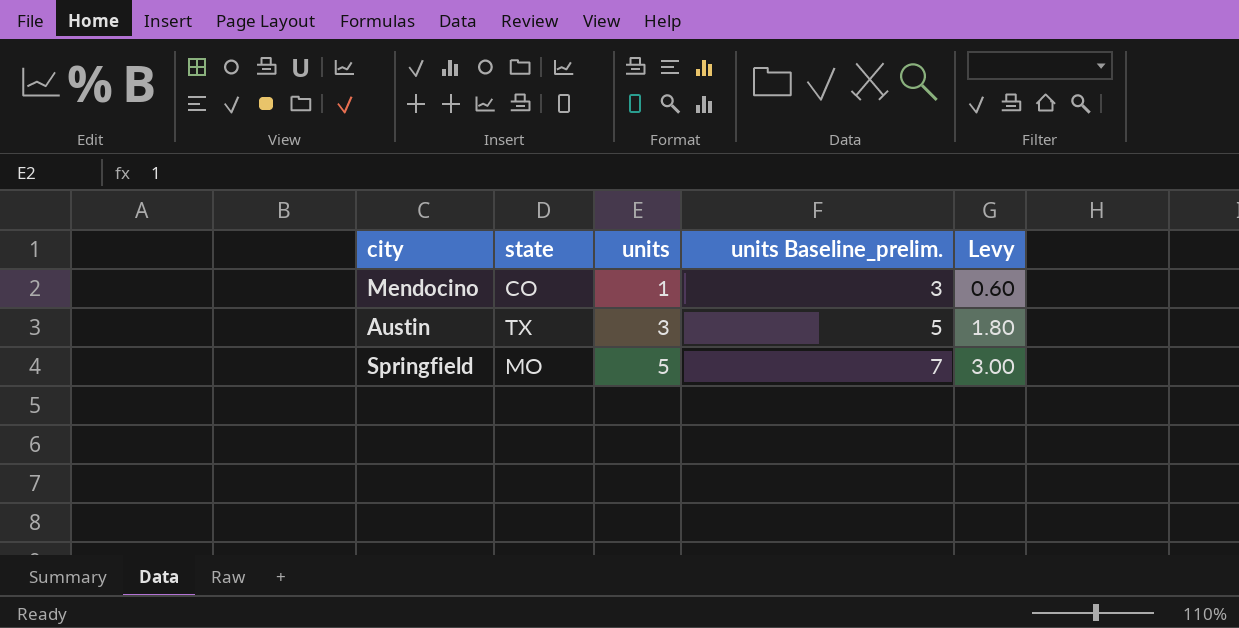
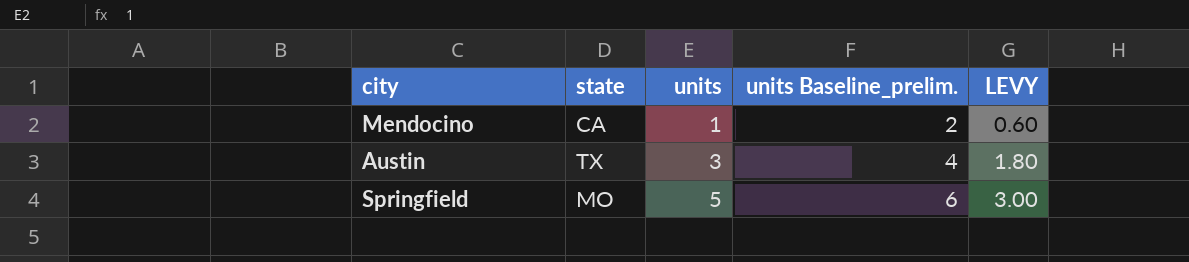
column units Baseline_prelim. | formula: [units] + 2 -> [units] + 1
column name: Levy -> LEVY
Mendocino | state: CO -> CA

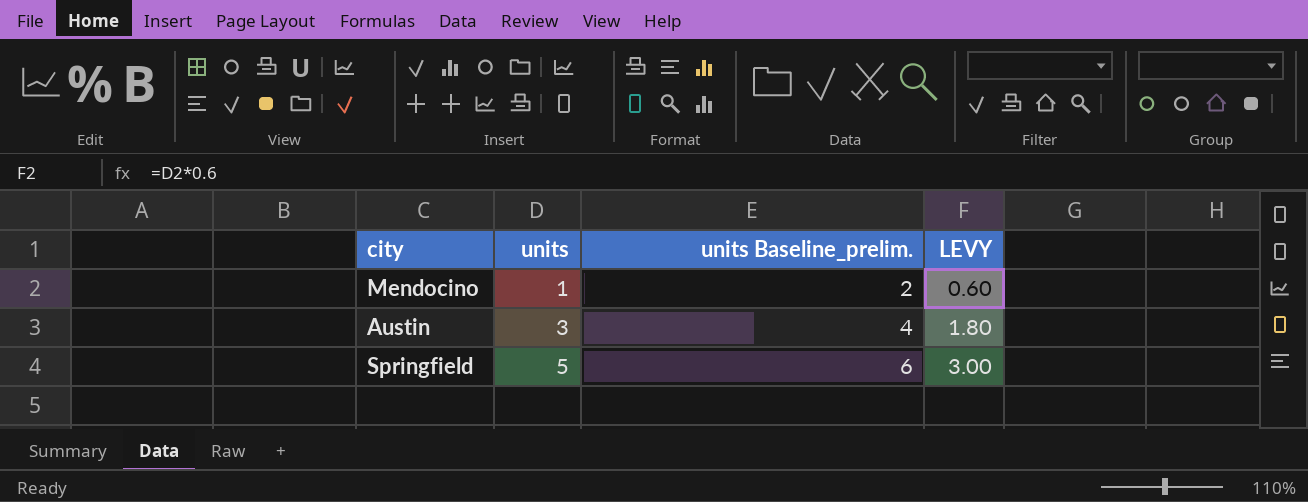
column state | position: 2 -> none

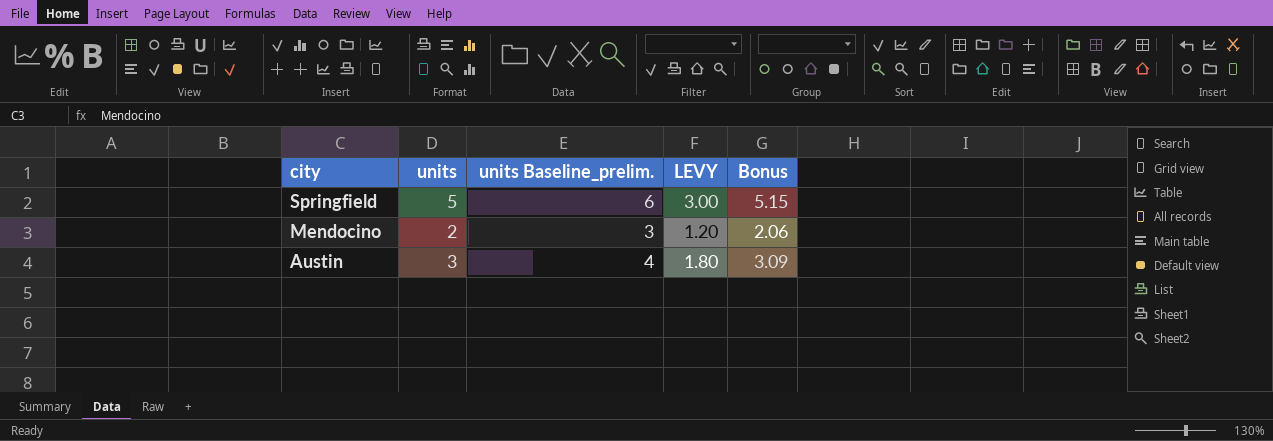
row order: units ascending -> city descending
column Bonus | formula: none -> [units] * 1.03
Mendocino | units: 1 -> 2
Mendocino | units Baseline_prelim.: 2 -> 3
Mendocino | LEVY: 0.60 -> 1.20

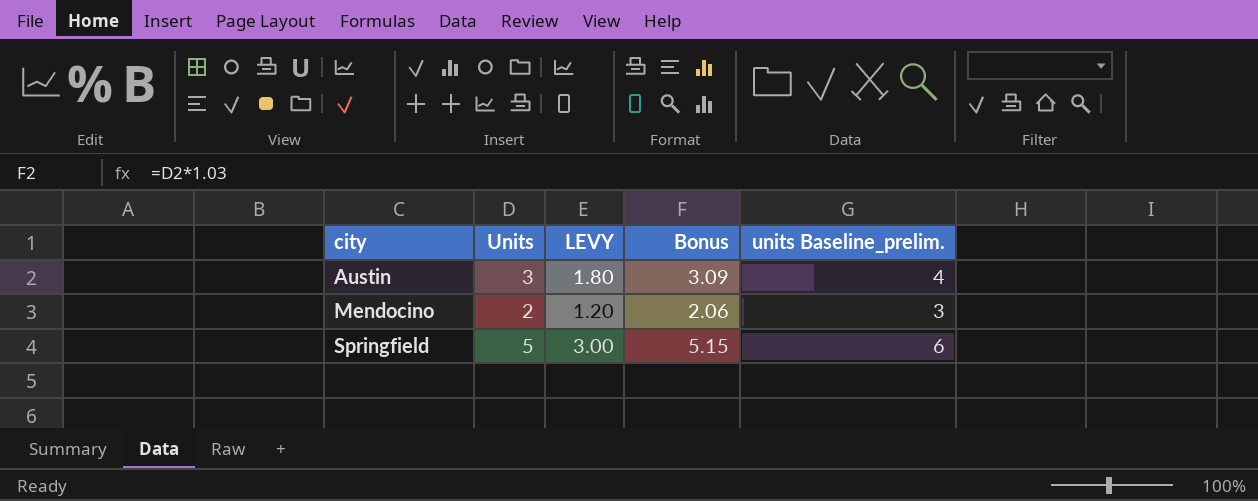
row order: city descending -> city ascending
column name: units -> Units
column units Baseline_prelim. | position: 3 -> 5

